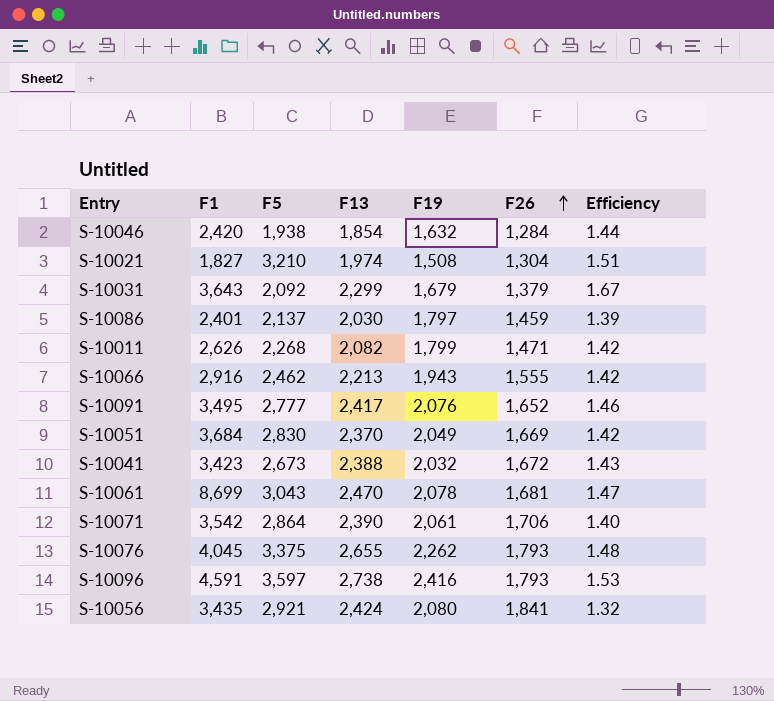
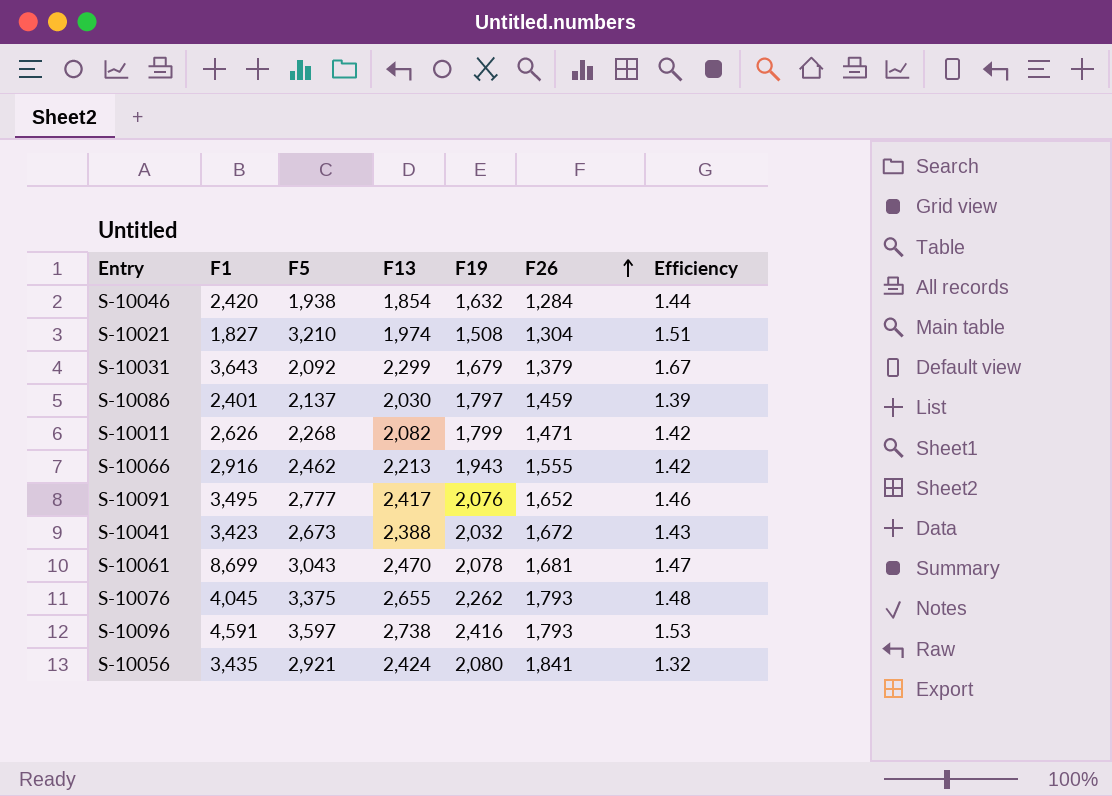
row S-10051: 3,684 | 2,830 | 2,370 | 2,049 | 1,669 | 1.42 -> none
row S-10071: 3,542 | 2,864 | 2,390 | 2,061 | 1,706 | 1.40 -> none

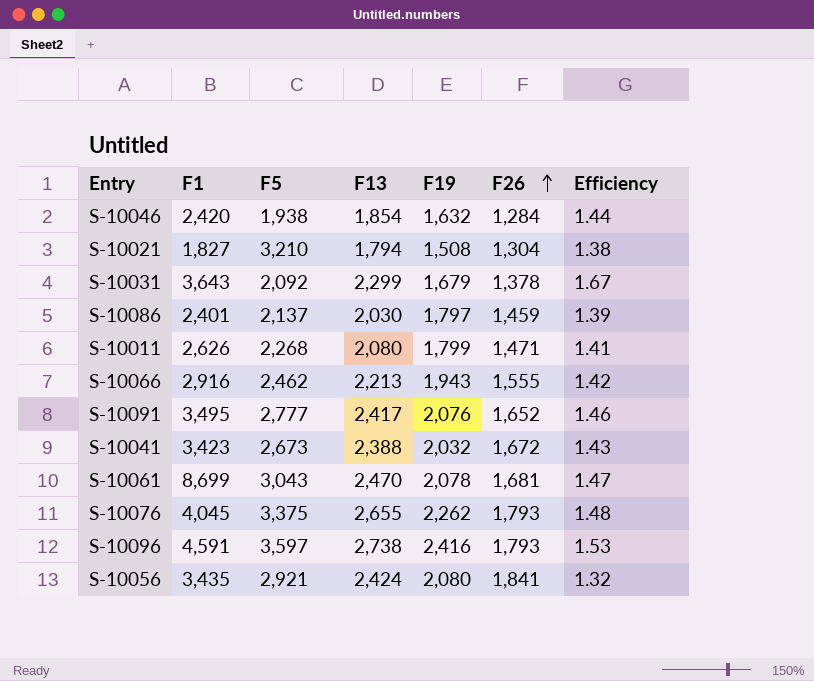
S-10021 | F13: 1,974 -> 1,794
S-10021 | Efficiency: 1.51 -> 1.38
S-10031 | F26: 1,379 -> 1,378
S-10011 | F13: 2,082 -> 2,080
S-10011 | Efficiency: 1.42 -> 1.41

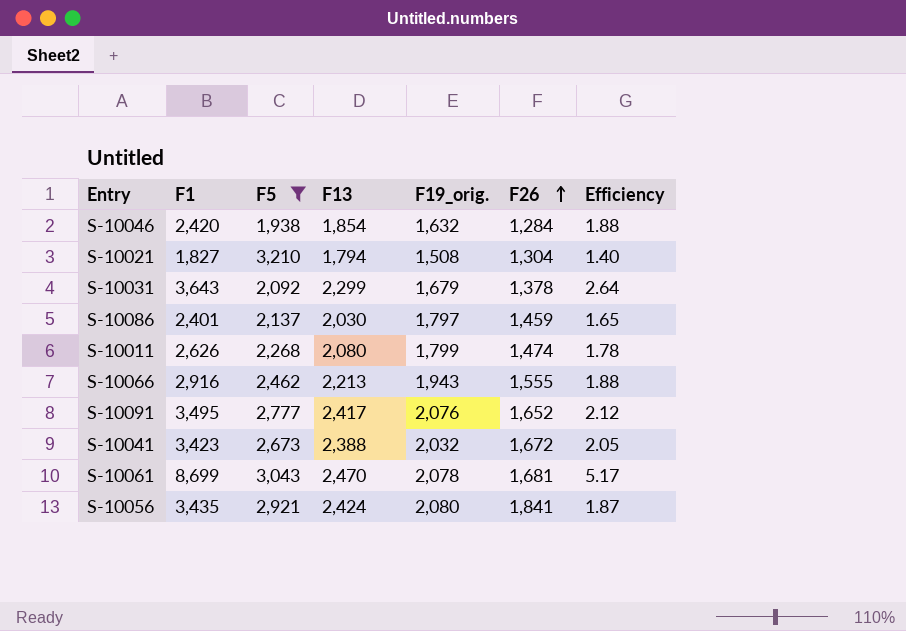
filter: none -> F5 <= 3,210
column name: F19 -> F19_orig.
column Efficiency | formula: [F13] / [F26] -> [F1] / [F26]
S-10011 | F26: 1,471 -> 1,474

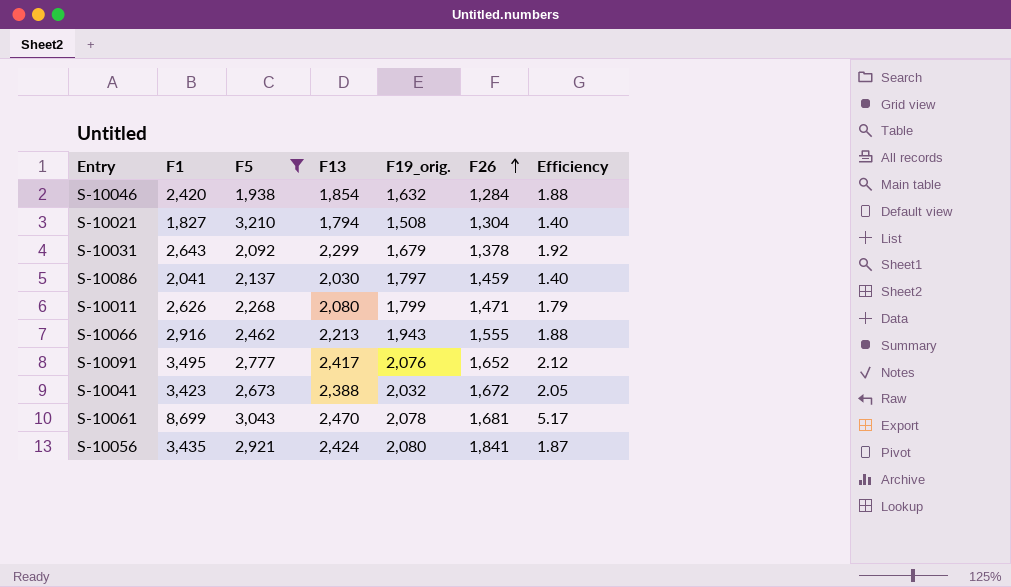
S-10031 | F1: 3,643 -> 2,643
S-10031 | Efficiency: 2.64 -> 1.92
S-10086 | F1: 2,401 -> 2,041
S-10086 | Efficiency: 1.65 -> 1.40
S-10011 | F26: 1,474 -> 1,471
S-10011 | Efficiency: 1.78 -> 1.79

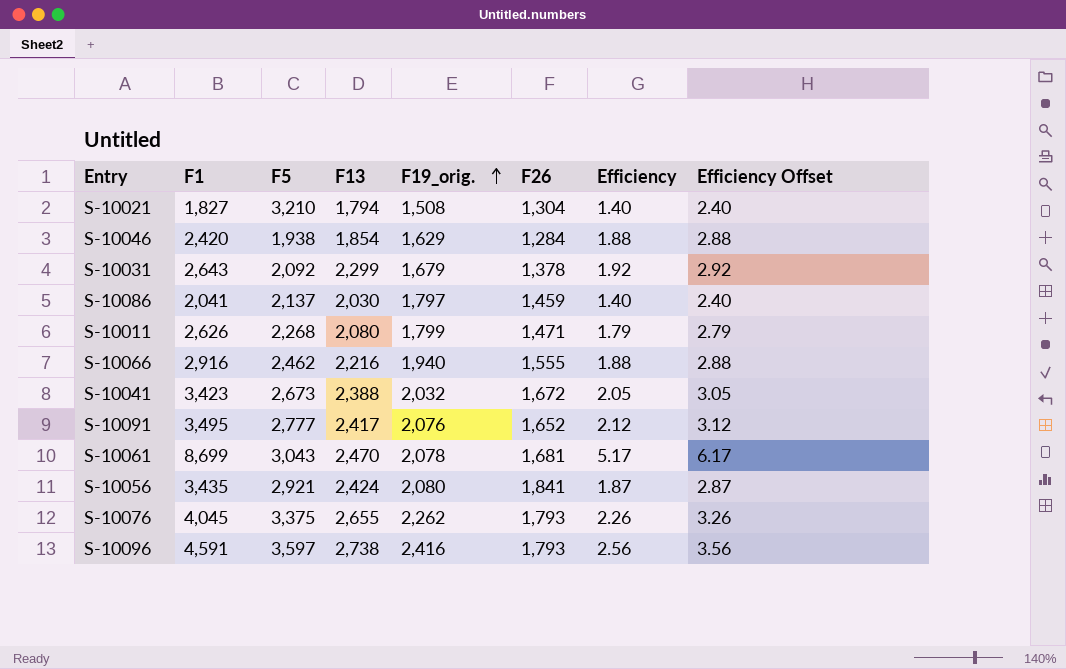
filter: F5 <= 3,210 -> none
row order: F26 ascending -> F19_orig. ascending
column Efficiency Offset | formula: none -> [Efficiency] + 1
S-10046 | F19_orig.: 1,632 -> 1,629
S-10066 | F13: 2,213 -> 2,216
S-10066 | F19_orig.: 1,943 -> 1,940

